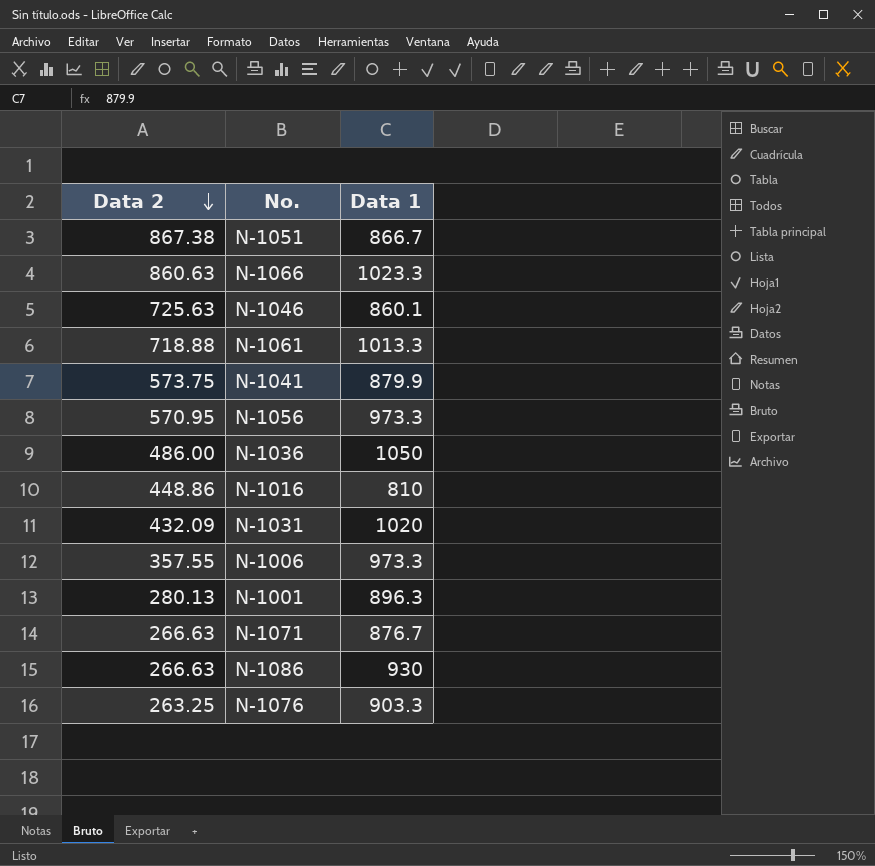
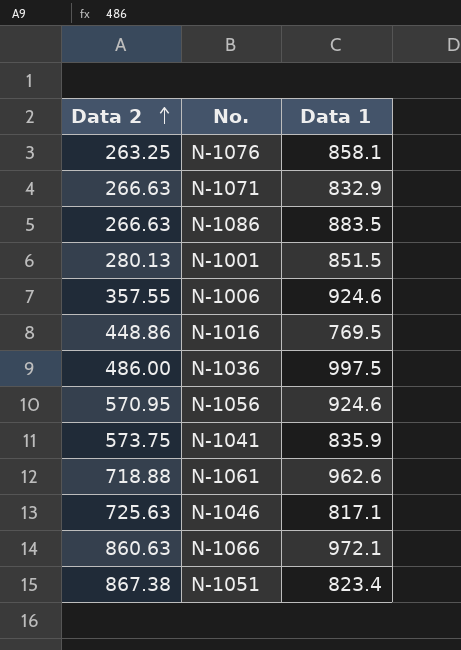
row order: Data 2 descending -> Data 2 ascending
row N-1031: 432.09 | 1020 -> none
N-1076 | Data 1: 903.3 -> 858.1
N-1071 | Data 1: 876.7 -> 832.9
N-1086 | Data 1: 930 -> 883.5
N-1001 | Data 1: 896.3 -> 851.5
N-1006 | Data 1: 973.3 -> 924.6
N-1016 | Data 1: 810 -> 769.5
N-1036 | Data 1: 1050 -> 997.5
N-1056 | Data 1: 973.3 -> 924.6
N-1041 | Data 1: 879.9 -> 835.9
N-1061 | Data 1: 1013.3 -> 962.6
N-1046 | Data 1: 860.1 -> 817.1
N-1066 | Data 1: 1023.3 -> 972.1
N-1051 | Data 1: 866.7 -> 823.4

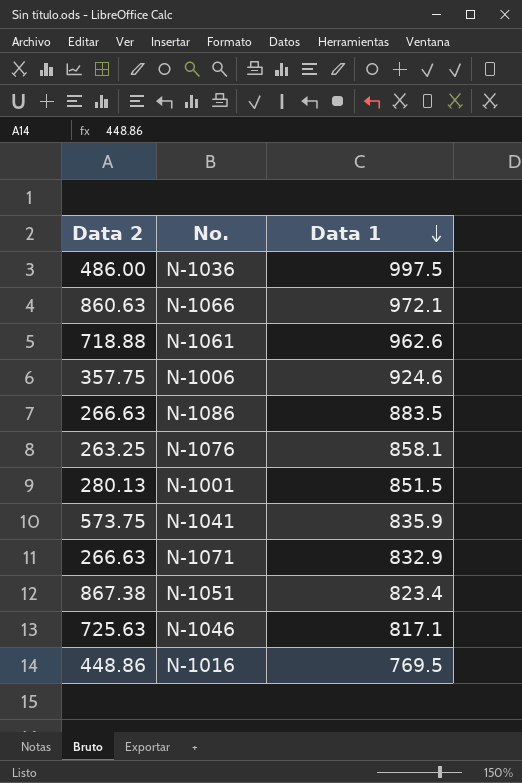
row order: Data 2 ascending -> Data 1 descending
row N-1056: 570.95 | 924.6 -> none
N-1006 | Data 2: 357.55 -> 357.75

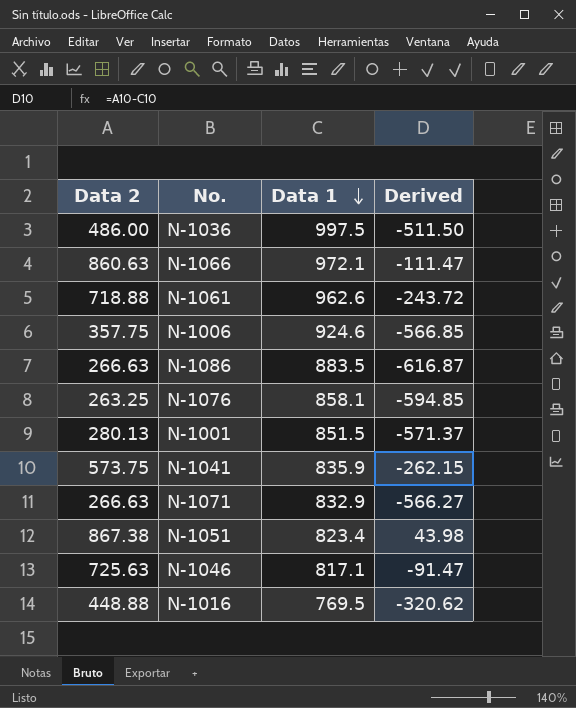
column Derived | formula: none -> [Data 2] - [Data 1]
N-1016 | Data 2: 448.86 -> 448.88

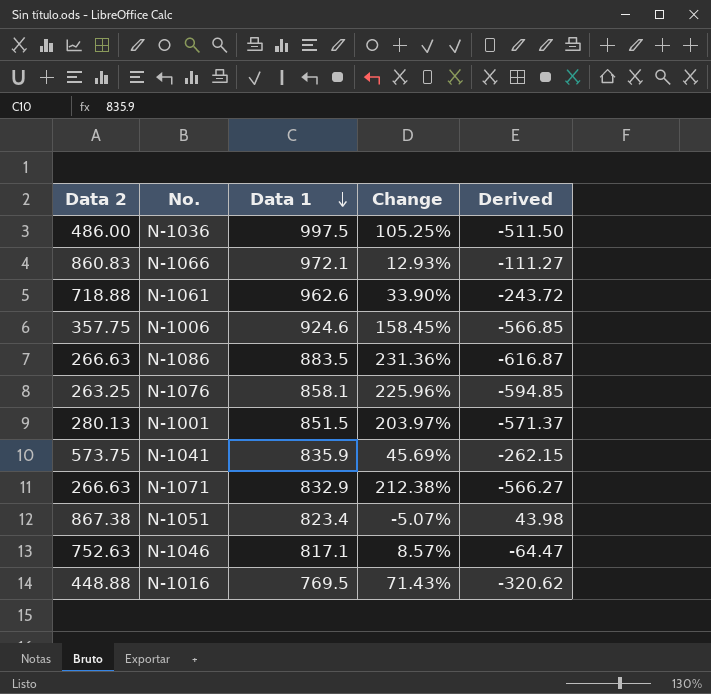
column Change | formula: none -> ([Data 1] - [Data 2]) / [Data 2]
N-1066 | Data 2: 860.63 -> 860.83
N-1066 | Derived: -111.47 -> -111.27
N-1046 | Data 2: 725.63 -> 752.63
N-1046 | Derived: -91.47 -> -64.47

